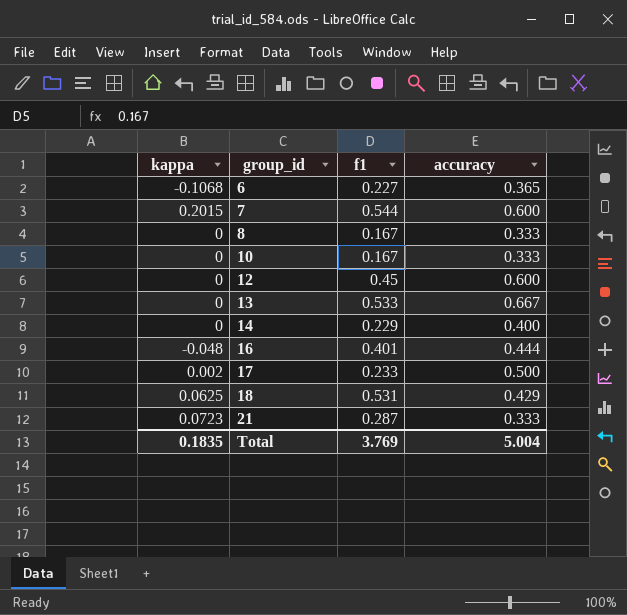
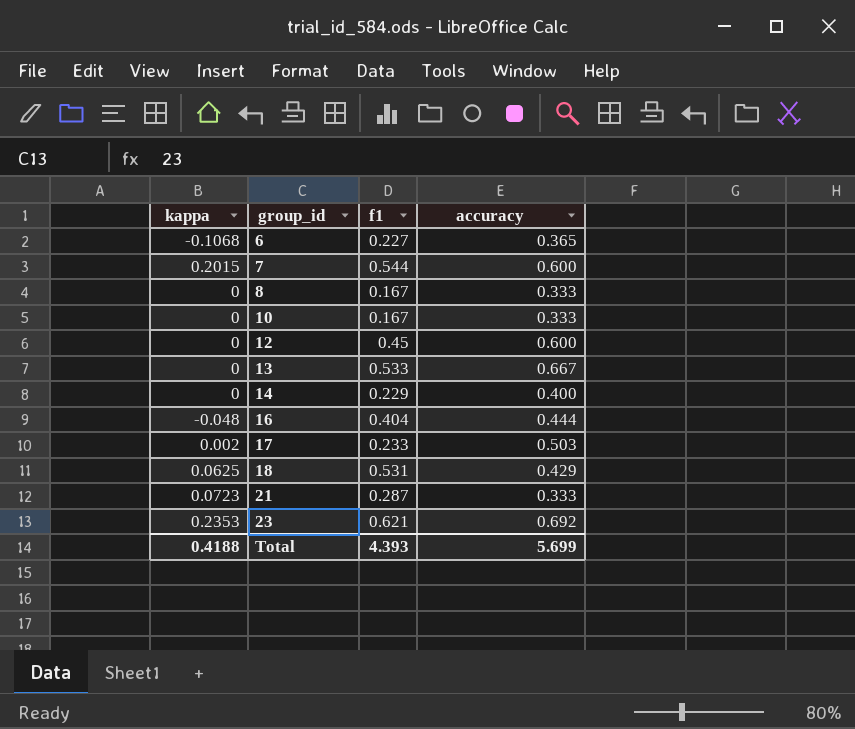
16 | f1: 0.401 -> 0.404
17 | accuracy: 0.500 -> 0.503
row 23: none -> 0.2353 | 0.621 | 0.692
Total | kappa: 0.1835 -> 0.4188
Total | f1: 3.769 -> 4.393
Total | accuracy: 5.004 -> 5.699

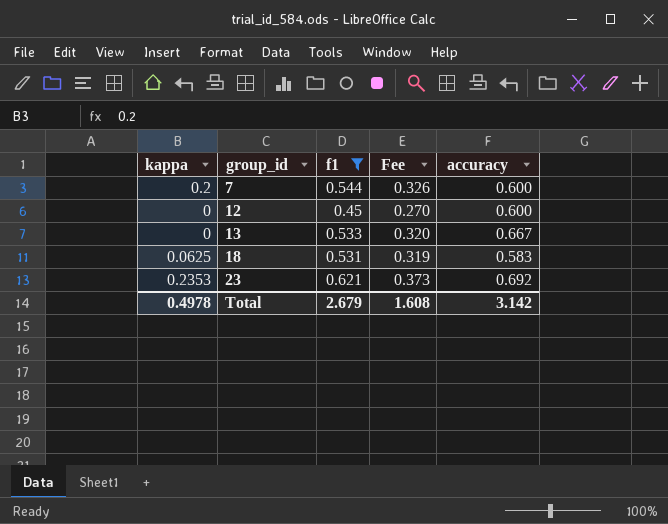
filter: none -> f1 >= 0.45
column Fee | formula: none -> [f1] * 0.6
7 | kappa: 0.2015 -> 0.2
18 | accuracy: 0.429 -> 0.583
Total | kappa: 0.4188 -> 0.4978
Total | f1: 4.393 -> 2.679
Total | accuracy: 5.699 -> 3.142

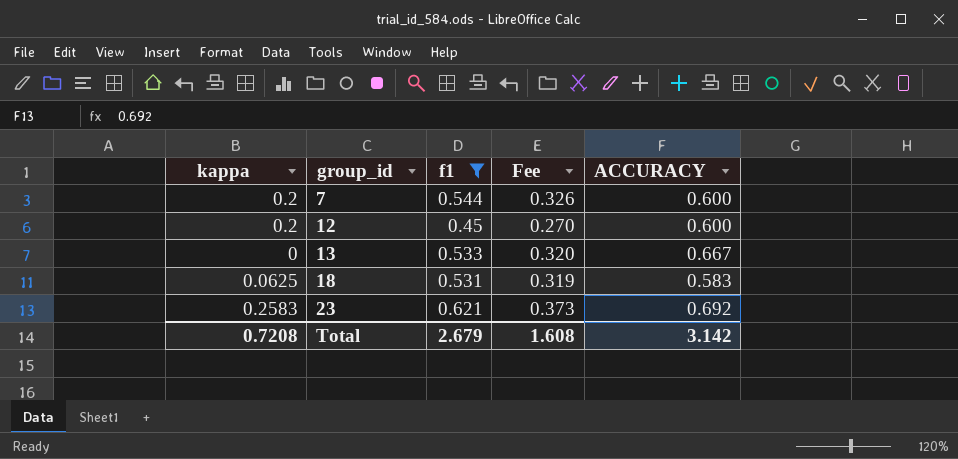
column name: accuracy -> ACCURACY
12 | kappa: 0 -> 0.2
23 | kappa: 0.2353 -> 0.2583
Total | kappa: 0.4978 -> 0.7208

